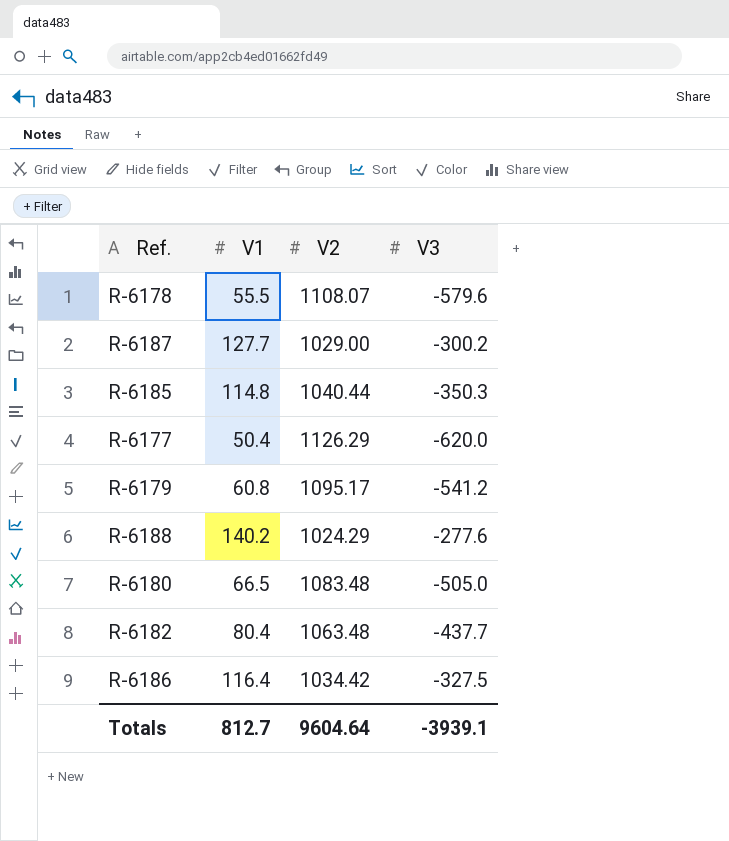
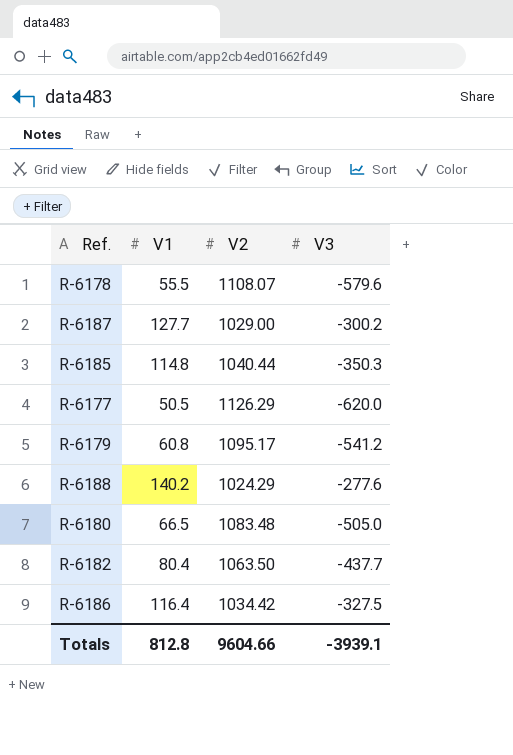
R-6177 | V1: 50.4 -> 50.5
R-6182 | V2: 1063.48 -> 1063.50
Totals | V1: 812.7 -> 812.8
Totals | V2: 9604.64 -> 9604.66

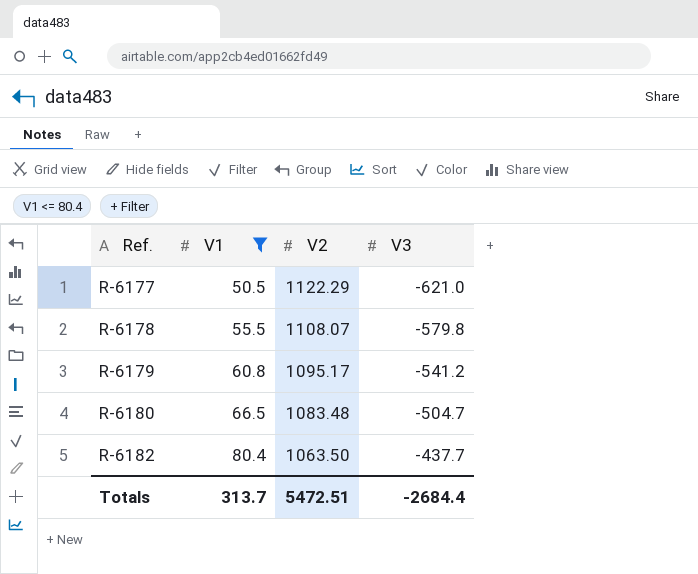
filter: none -> V1 <= 80.4
row order: none -> Ref. ascending
R-6177 | V2: 1126.29 -> 1122.29
R-6177 | V3: -620.0 -> -621.0
R-6178 | V3: -579.6 -> -579.8
R-6180 | V3: -505.0 -> -504.7
Totals | V1: 812.8 -> 313.7
Totals | V2: 9604.66 -> 5472.51
Totals | V3: -3939.1 -> -2684.4

